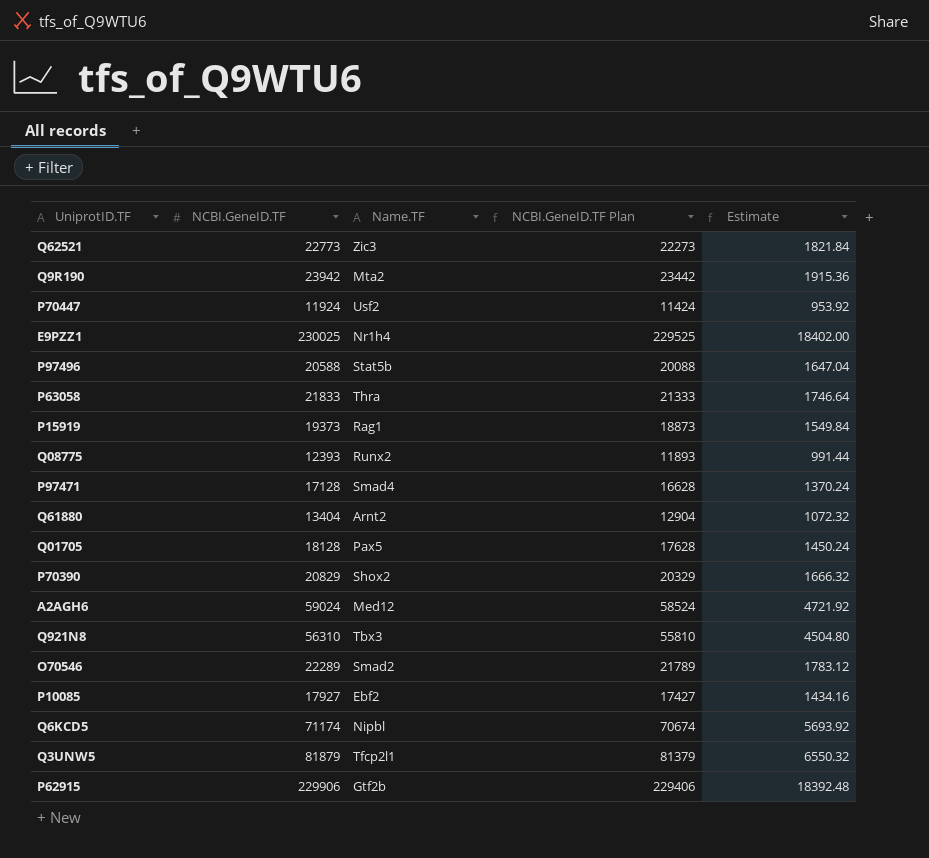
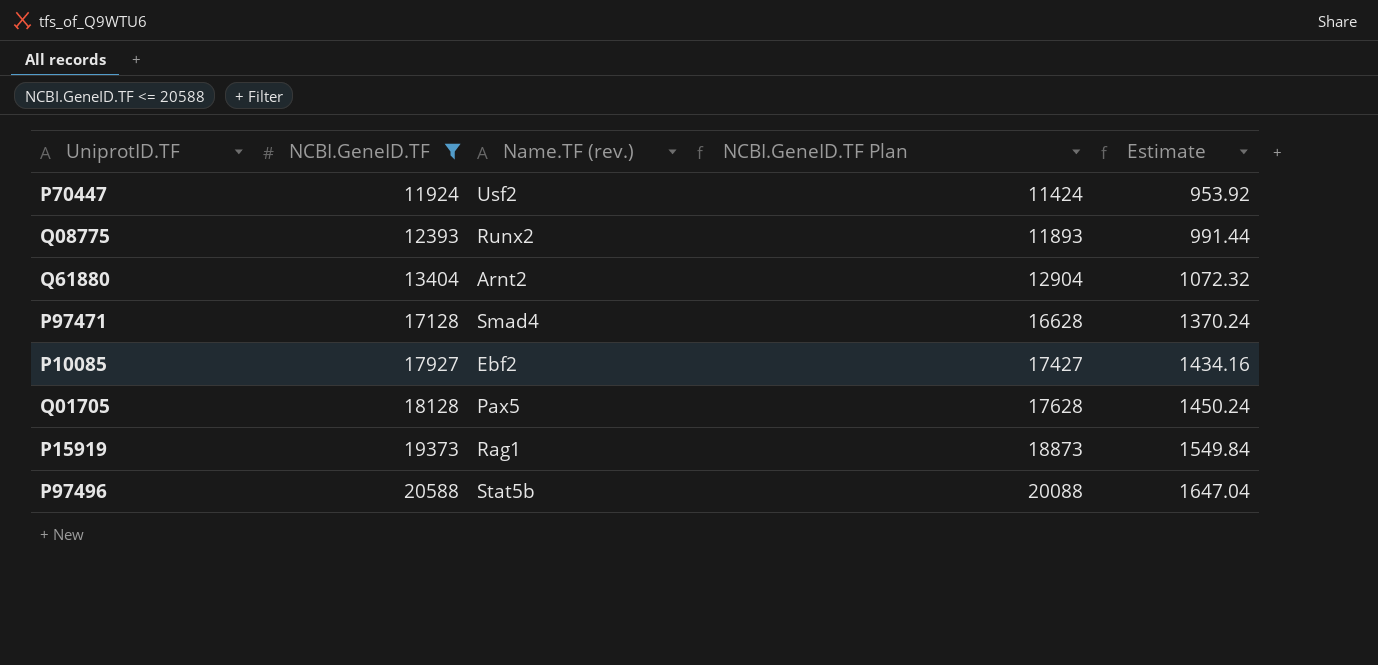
filter: none -> NCBI.GeneID.TF <= 20588
row order: none -> NCBI.GeneID.TF ascending
column name: Name.TF -> Name.TF (rev.)

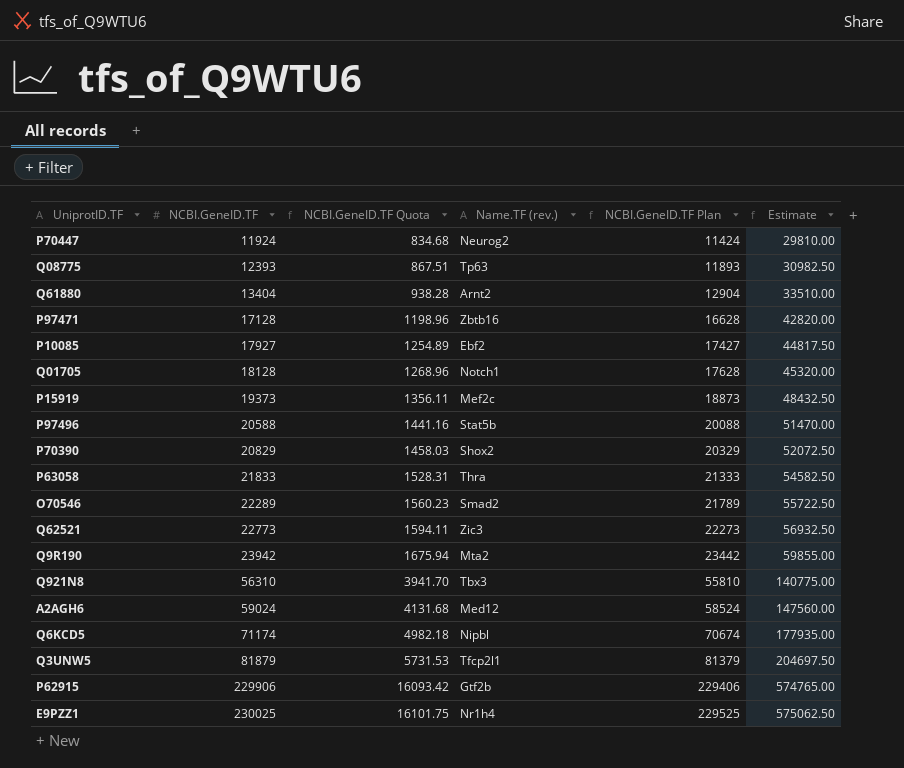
filter: NCBI.GeneID.TF <= 20588 -> none
column NCBI.GeneID.TF Quota | formula: none -> [NCBI.GeneID.TF] * 0.07
column Estimate | formula: [NCBI.GeneID.TF] * 0.08 -> [NCBI.GeneID.TF] * 2.5
P70447 | Name.TF (rev.): Usf2 -> Neurog2
Q08775 | Name.TF (rev.): Runx2 -> Tp63
P97471 | Name.TF (rev.): Smad4 -> Zbtb16
Q01705 | Name.TF (rev.): Pax5 -> Notch1
P15919 | Name.TF (rev.): Rag1 -> Mef2c

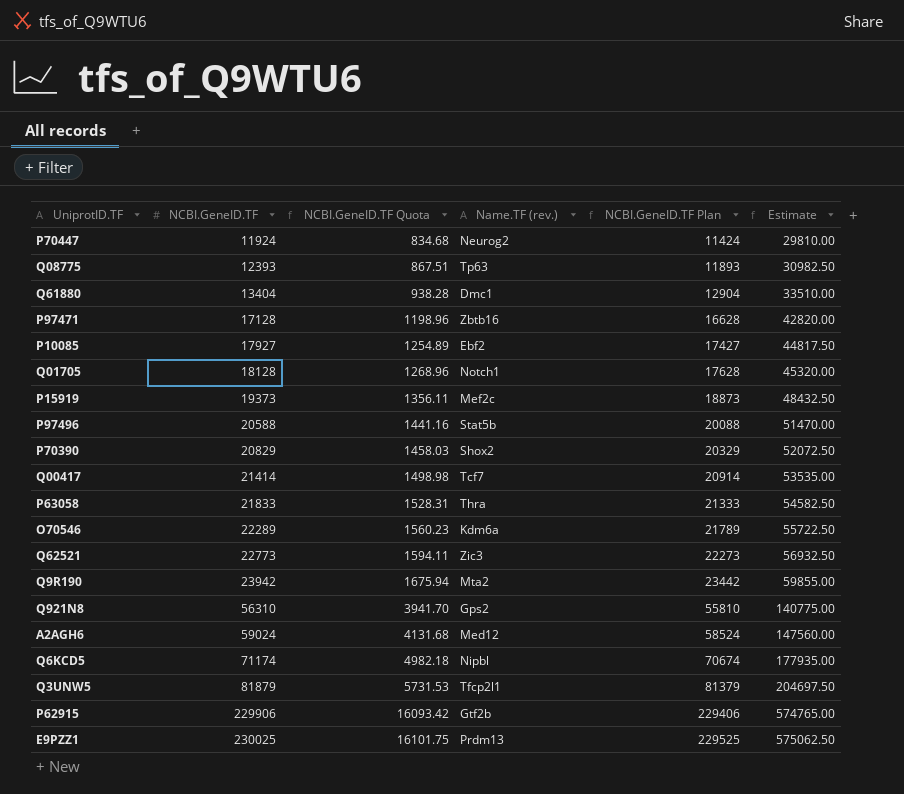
Q61880 | Name.TF (rev.): Arnt2 -> Dmc1
row Q00417: none -> 21414 | 1498.98 | Tcf7 | 20914 | 53535.00
O70546 | Name.TF (rev.): Smad2 -> Kdm6a
Q921N8 | Name.TF (rev.): Tbx3 -> Gps2
E9PZZ1 | Name.TF (rev.): Nr1h4 -> Prdm13

